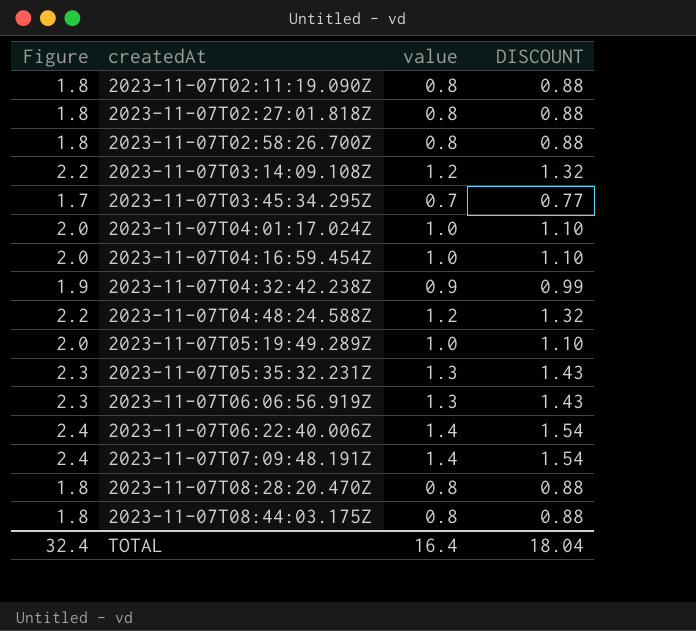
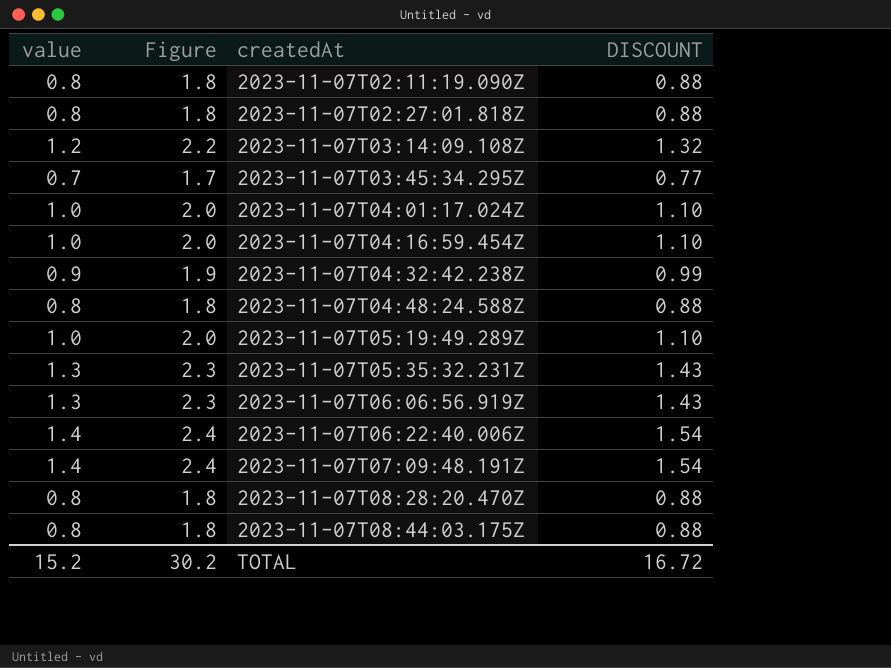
column value | position: 3 -> 1
row 2023-11-07T02:58:26.700Z: 1.8 | 0.8 | 0.88 -> none
2023-11-07T04:48:24.588Z | value: 1.2 -> 0.8
2023-11-07T04:48:24.588Z | Figure: 2.2 -> 1.8
2023-11-07T04:48:24.588Z | DISCOUNT: 1.32 -> 0.88
TOTAL | value: 16.4 -> 15.2
TOTAL | Figure: 32.4 -> 30.2
TOTAL | DISCOUNT: 18.04 -> 16.72

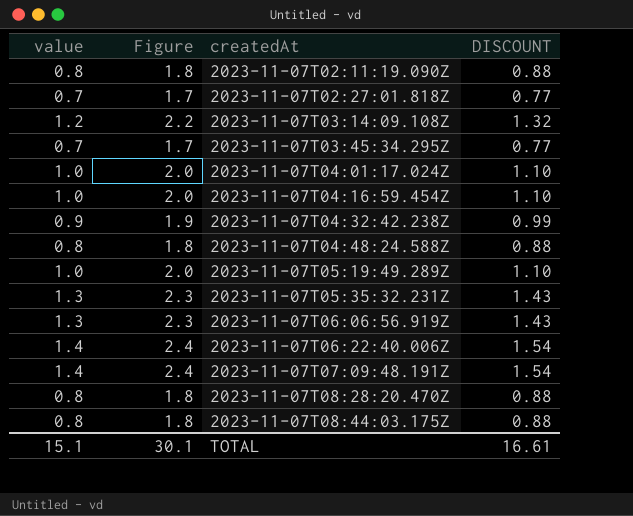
2023-11-07T02:27:01.818Z | value: 0.8 -> 0.7
2023-11-07T02:27:01.818Z | Figure: 1.8 -> 1.7
2023-11-07T02:27:01.818Z | DISCOUNT: 0.88 -> 0.77
TOTAL | value: 15.2 -> 15.1
TOTAL | Figure: 30.2 -> 30.1
TOTAL | DISCOUNT: 16.72 -> 16.61

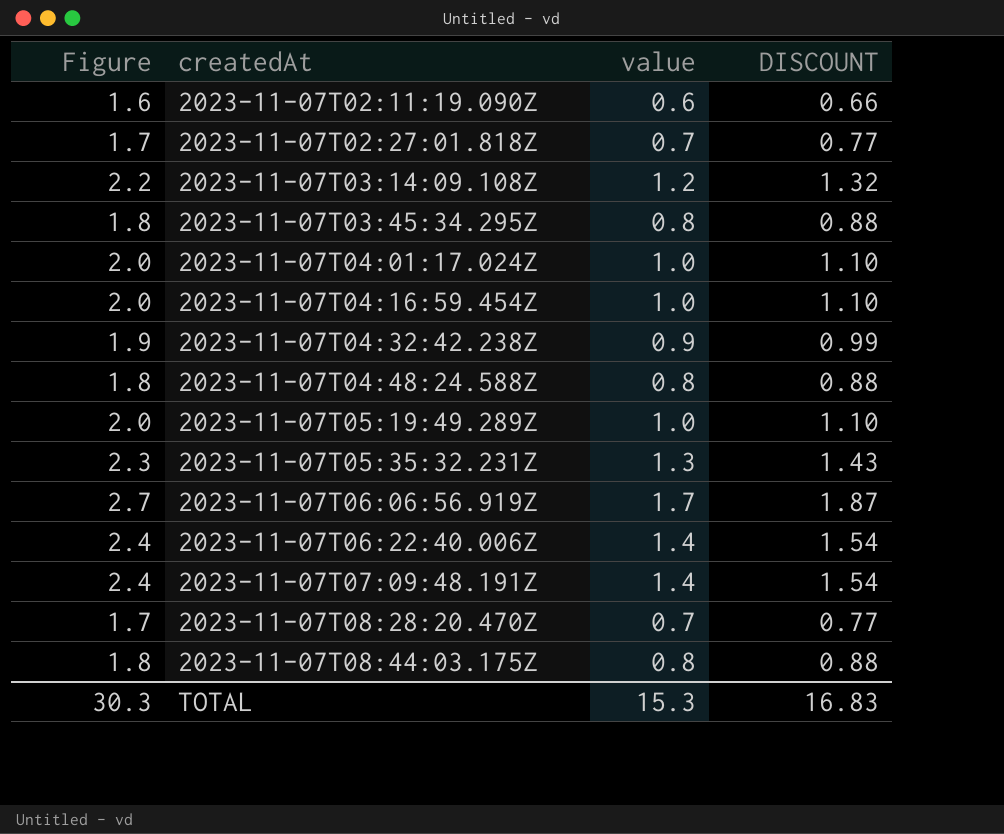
column value | position: 1 -> 3
2023-11-07T02:11:19.090Z | Figure: 1.8 -> 1.6
2023-11-07T02:11:19.090Z | value: 0.8 -> 0.6
2023-11-07T02:11:19.090Z | DISCOUNT: 0.88 -> 0.66
2023-11-07T03:45:34.295Z | Figure: 1.7 -> 1.8
2023-11-07T03:45:34.295Z | value: 0.7 -> 0.8
2023-11-07T03:45:34.295Z | DISCOUNT: 0.77 -> 0.88
2023-11-07T06:06:56.919Z | Figure: 2.3 -> 2.7
2023-11-07T06:06:56.919Z | value: 1.3 -> 1.7
2023-11-07T06:06:56.919Z | DISCOUNT: 1.43 -> 1.87
2023-11-07T08:28:20.470Z | Figure: 1.8 -> 1.7
2023-11-07T08:28:20.470Z | value: 0.8 -> 0.7
2023-11-07T08:28:20.470Z | DISCOUNT: 0.88 -> 0.77
TOTAL | Figure: 30.1 -> 30.3
TOTAL | value: 15.1 -> 15.3
TOTAL | DISCOUNT: 16.61 -> 16.83

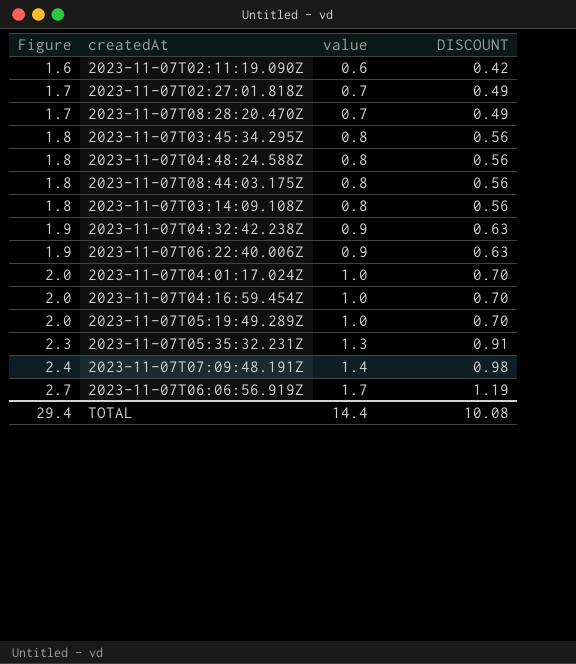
row order: createdAt ascending -> Figure ascending
column DISCOUNT | formula: [value] * 1.1 -> [value] * 0.7
2023-11-07T03:14:09.108Z | Figure: 2.2 -> 1.8
2023-11-07T03:14:09.108Z | value: 1.2 -> 0.8
2023-11-07T06:22:40.006Z | Figure: 2.4 -> 1.9
2023-11-07T06:22:40.006Z | value: 1.4 -> 0.9
TOTAL | Figure: 30.3 -> 29.4
TOTAL | value: 15.3 -> 14.4
TOTAL | DISCOUNT: 16.83 -> 10.08

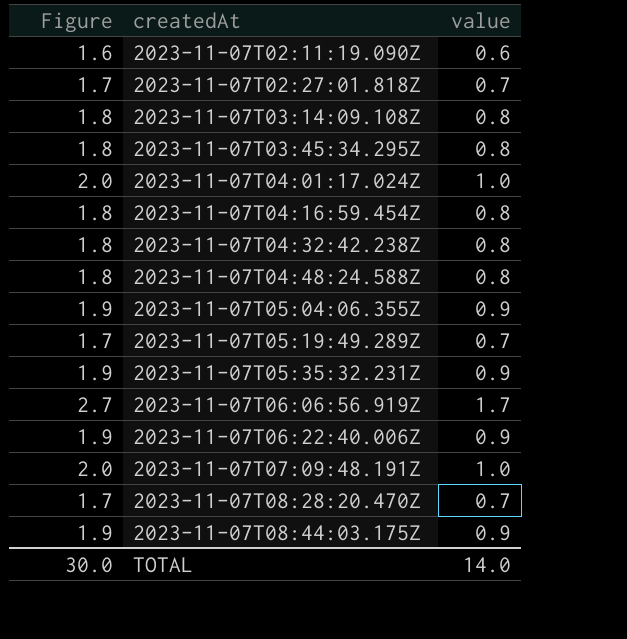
row order: Figure ascending -> createdAt ascending
column DISCOUNT | formula: [value] * 0.7 -> none
2023-11-07T04:16:59.454Z | Figure: 2.0 -> 1.8
2023-11-07T04:16:59.454Z | value: 1.0 -> 0.8
2023-11-07T04:32:42.238Z | Figure: 1.9 -> 1.8
2023-11-07T04:32:42.238Z | value: 0.9 -> 0.8
row 2023-11-07T05:04:06.355Z: none -> 1.9 | 0.9
2023-11-07T05:19:49.289Z | Figure: 2.0 -> 1.7
2023-11-07T05:19:49.289Z | value: 1.0 -> 0.7
2023-11-07T05:35:32.231Z | Figure: 2.3 -> 1.9
2023-11-07T05:35:32.231Z | value: 1.3 -> 0.9
2023-11-07T07:09:48.191Z | Figure: 2.4 -> 2.0
2023-11-07T07:09:48.191Z | value: 1.4 -> 1.0
2023-11-07T08:44:03.175Z | Figure: 1.8 -> 1.9
2023-11-07T08:44:03.175Z | value: 0.8 -> 0.9
TOTAL | Figure: 29.4 -> 30.0
TOTAL | value: 14.4 -> 14.0

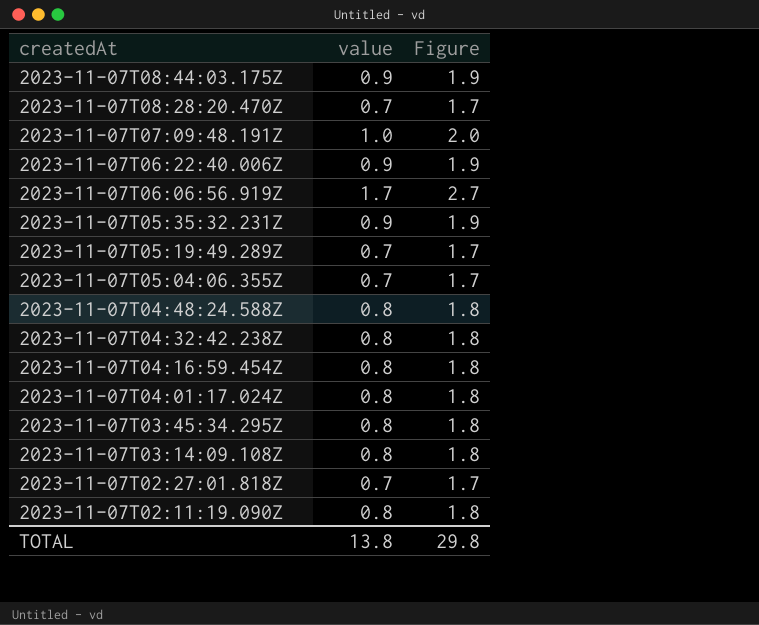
row order: createdAt ascending -> createdAt descending
column Figure | position: 1 -> 3
2023-11-07T05:04:06.355Z | value: 0.9 -> 0.7
2023-11-07T05:04:06.355Z | Figure: 1.9 -> 1.7
2023-11-07T04:01:17.024Z | value: 1.0 -> 0.8
2023-11-07T04:01:17.024Z | Figure: 2.0 -> 1.8
2023-11-07T02:11:19.090Z | value: 0.6 -> 0.8
2023-11-07T02:11:19.090Z | Figure: 1.6 -> 1.8
TOTAL | value: 14.0 -> 13.8
TOTAL | Figure: 30.0 -> 29.8

